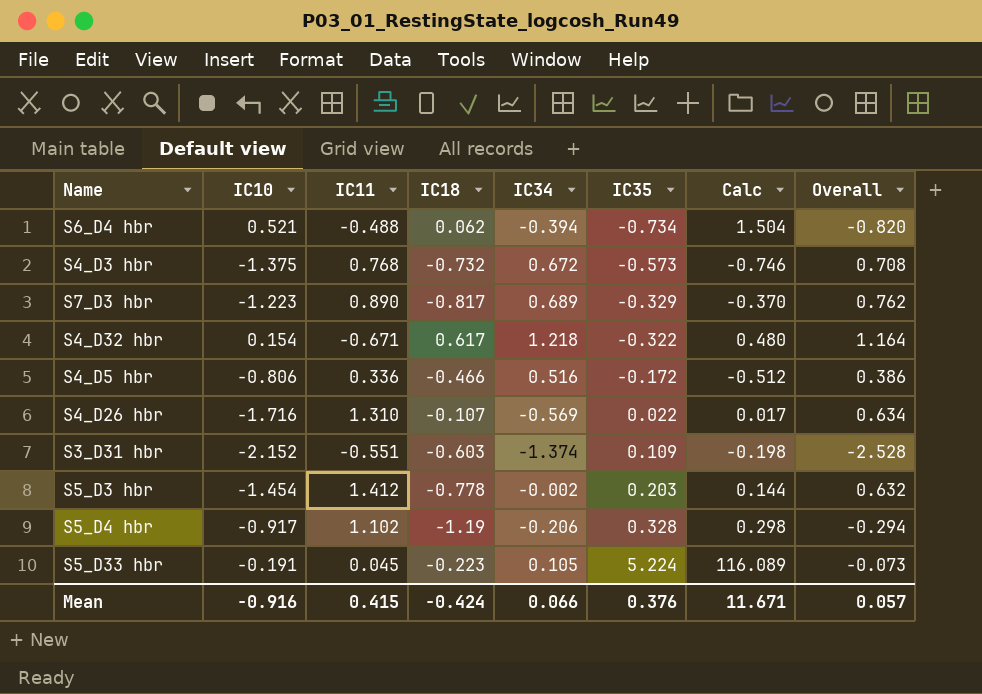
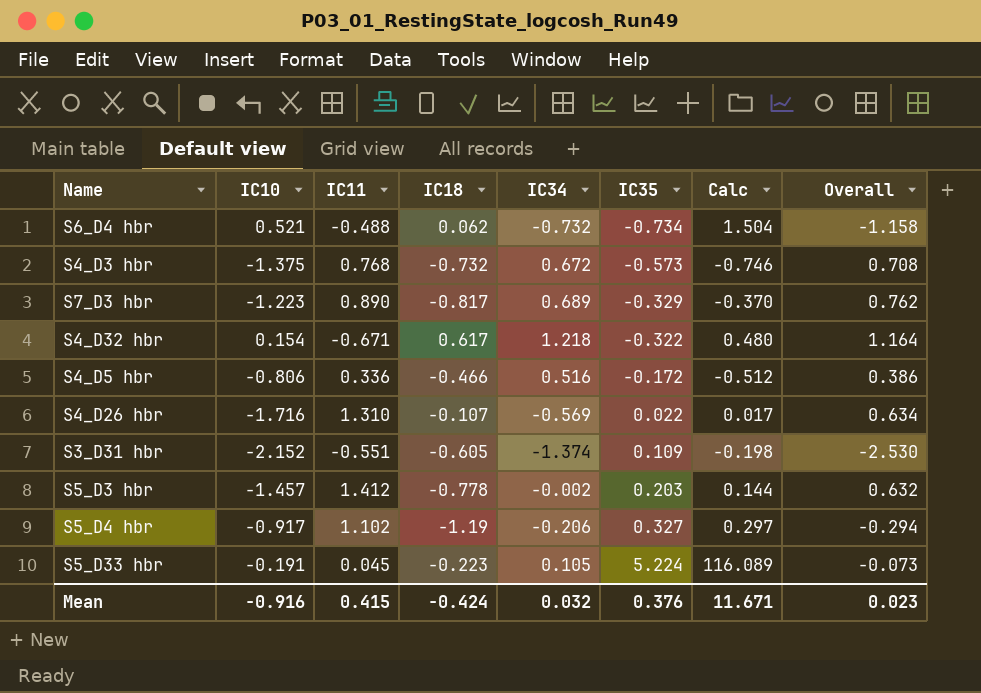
S6_D4 hbr | IC34: -0.394 -> -0.732
S6_D4 hbr | Overall: -0.820 -> -1.158
S3_D31 hbr | IC18: -0.603 -> -0.605
S3_D31 hbr | Overall: -2.528 -> -2.530
S5_D3 hbr | IC10: -1.454 -> -1.457
S5_D4 hbr | IC35: 0.328 -> 0.327
S5_D4 hbr | Calc: 0.298 -> 0.297
Mean | IC34: 0.066 -> 0.032
Mean | Overall: 0.057 -> 0.023

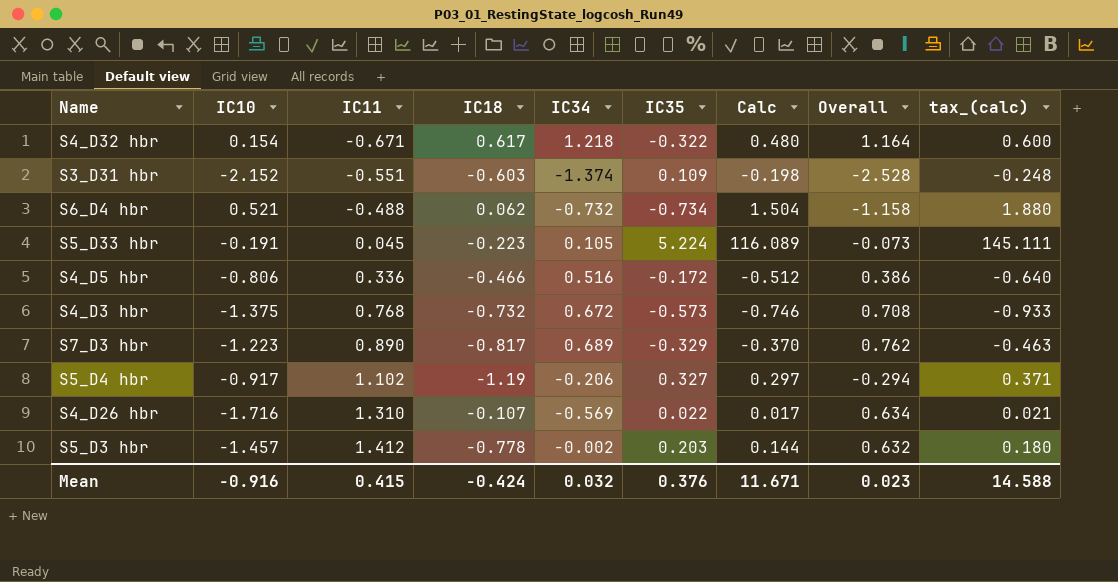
row order: IC35 ascending -> IC11 ascending
column tax_(calc) | formula: none -> [Calc] * 1.25
S3_D31 hbr | IC18: -0.605 -> -0.603
S3_D31 hbr | Overall: -2.530 -> -2.528

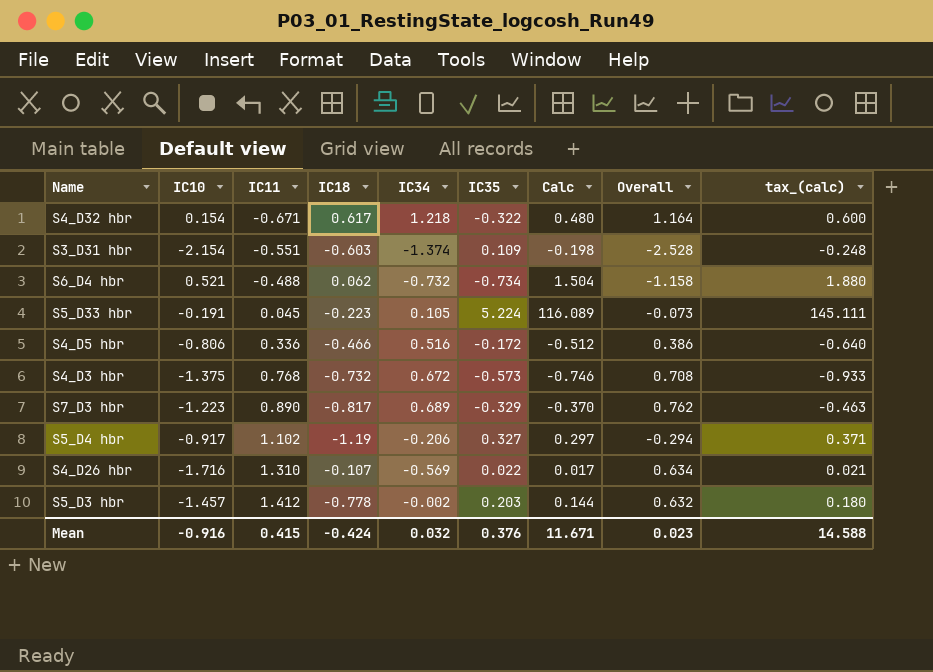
S3_D31 hbr | IC10: -2.152 -> -2.154

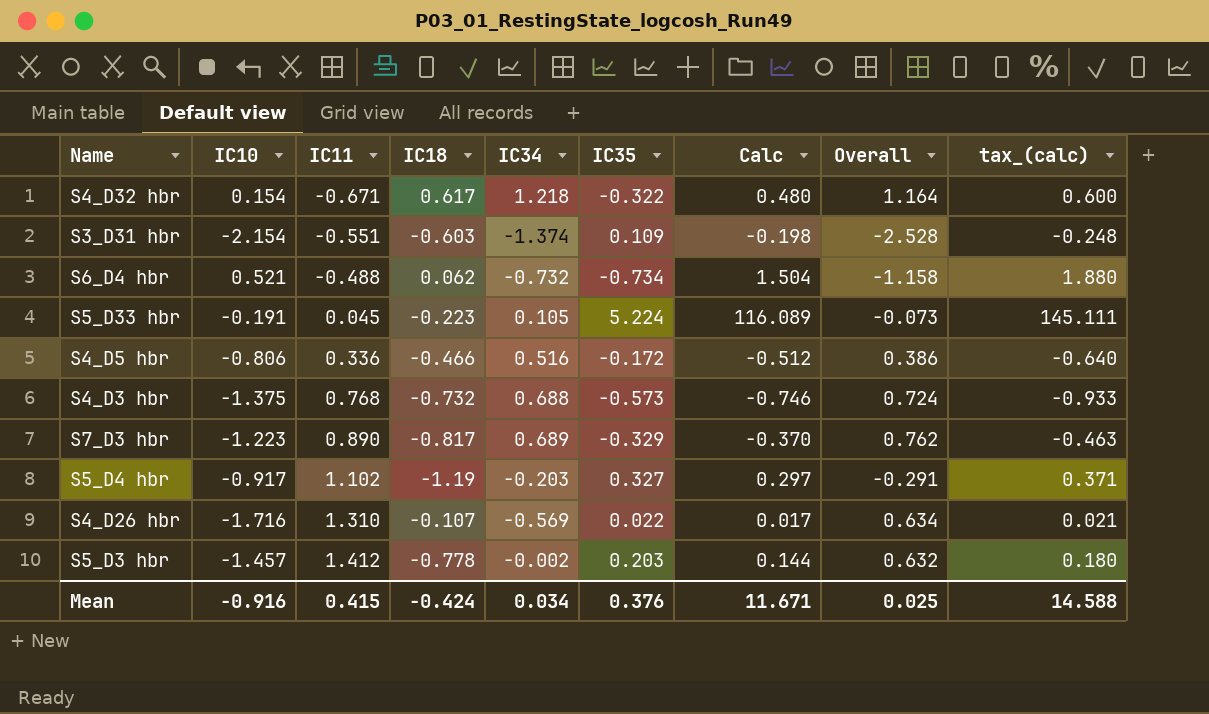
S4_D3 hbr | IC34: 0.672 -> 0.688
S4_D3 hbr | Overall: 0.708 -> 0.724
S5_D4 hbr | IC34: -0.206 -> -0.203
S5_D4 hbr | Overall: -0.294 -> -0.291
Mean | IC34: 0.032 -> 0.034
Mean | Overall: 0.023 -> 0.025

